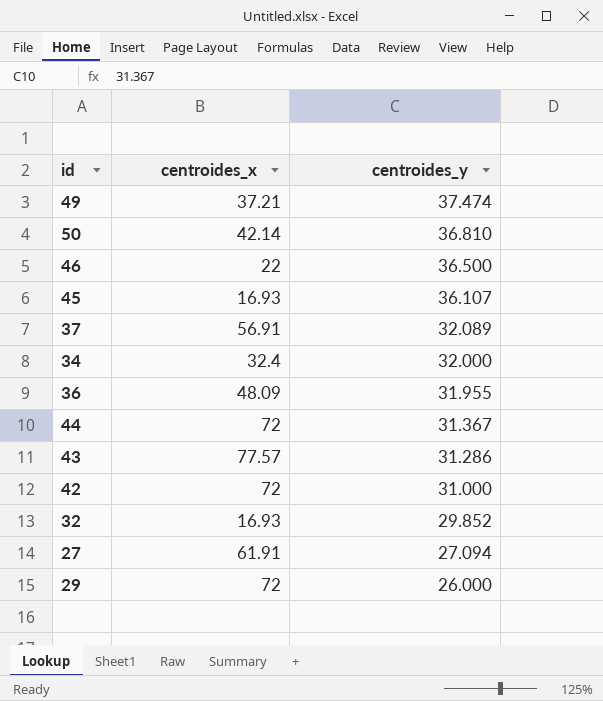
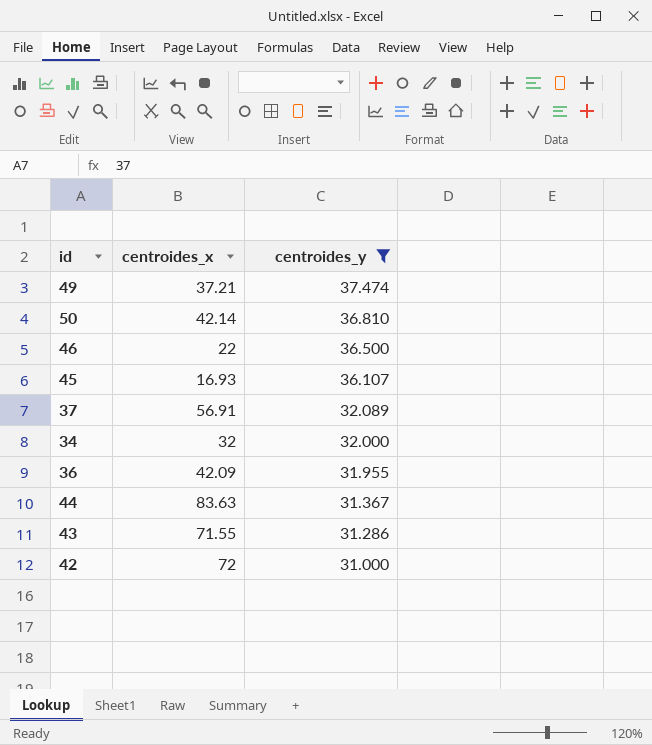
filter: none -> centroides_y >= 31.000
34 | centroides_x: 32.4 -> 32
36 | centroides_x: 48.09 -> 42.09
44 | centroides_x: 72 -> 83.63
43 | centroides_x: 77.57 -> 71.55

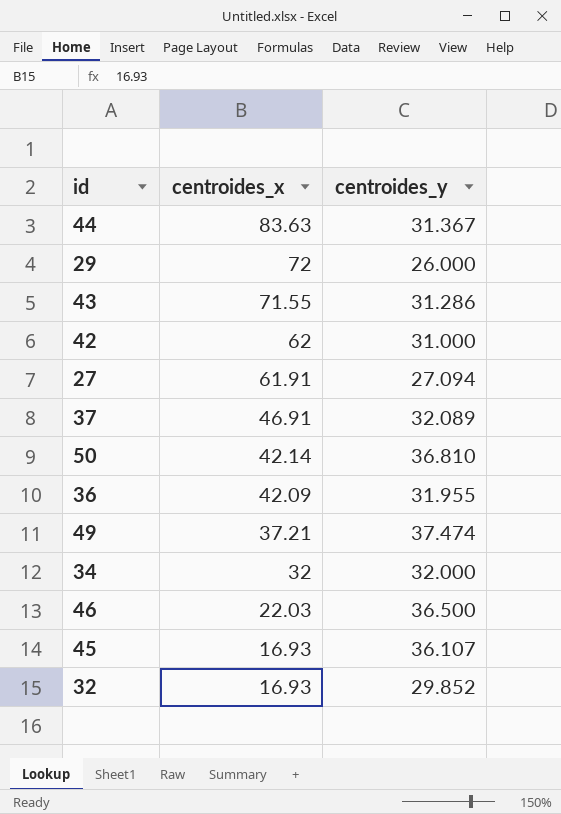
filter: centroides_y >= 31.000 -> none
row order: centroides_y descending -> centroides_x descending
42 | centroides_x: 72 -> 62
37 | centroides_x: 56.91 -> 46.91
46 | centroides_x: 22 -> 22.03

